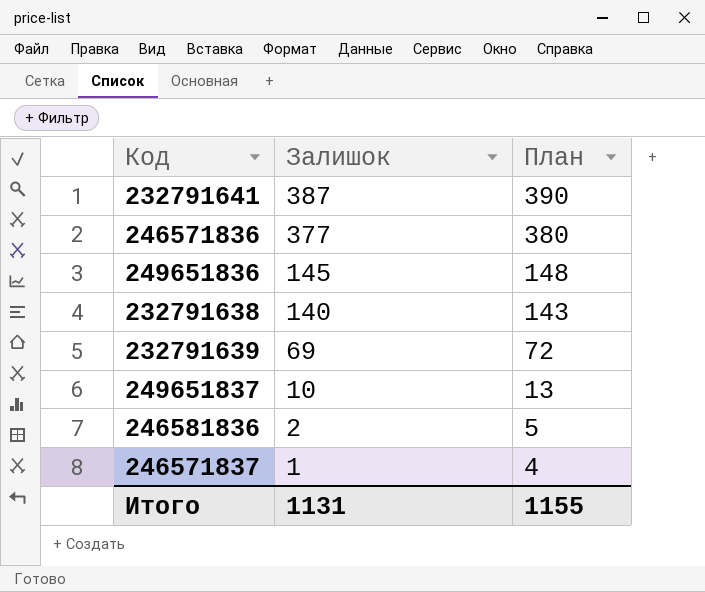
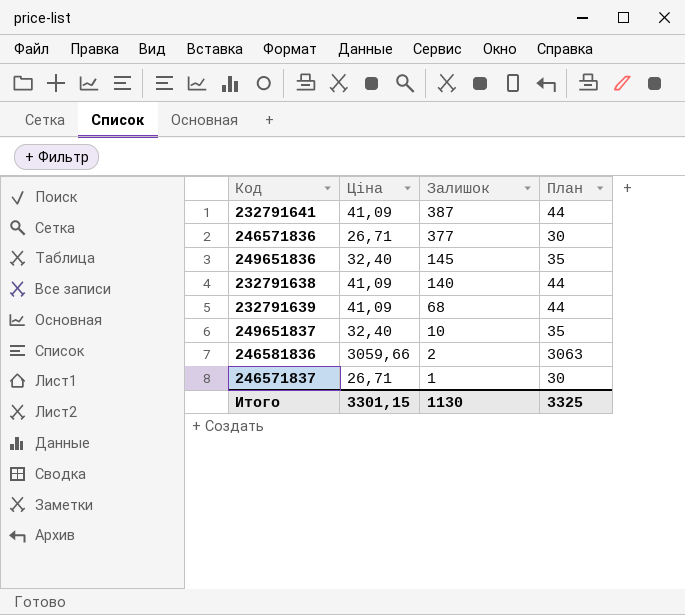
column Ціна | position: none -> 2
column План | formula: [Залишок] + 3 -> [Ціна] + 3
232791639 | Залишок: 69 -> 68
Итого | Залишок: 1131 -> 1130
Итого | План: 1155 -> 3325

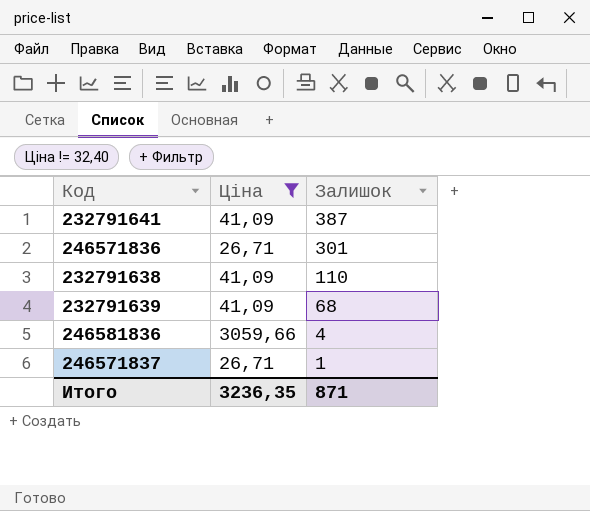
filter: none -> Ціна != 32,40
column План | formula: [Ціна] + 3 -> none
246571836 | Залишок: 377 -> 301
232791638 | Залишок: 140 -> 110
246581836 | Залишок: 2 -> 4
Итого | Ціна: 3301,15 -> 3236,35
Итого | Залишок: 1130 -> 871

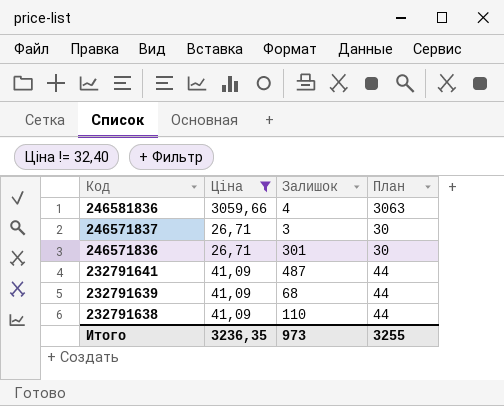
row order: Залишок descending -> Код descending
column План | formula: none -> [Ціна] + 3
246571837 | Залишок: 1 -> 3
232791641 | Залишок: 387 -> 487
Итого | Залишок: 871 -> 973

